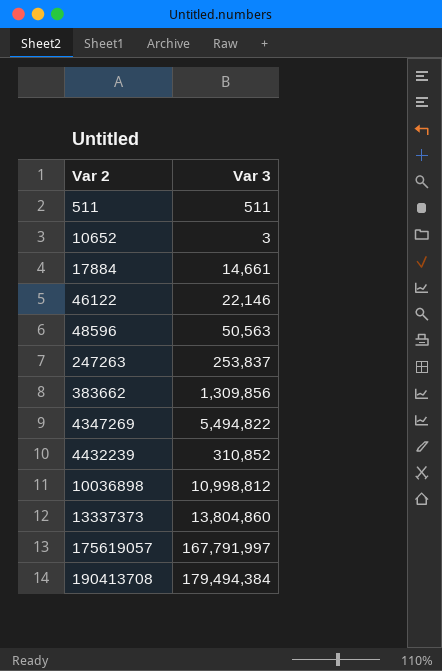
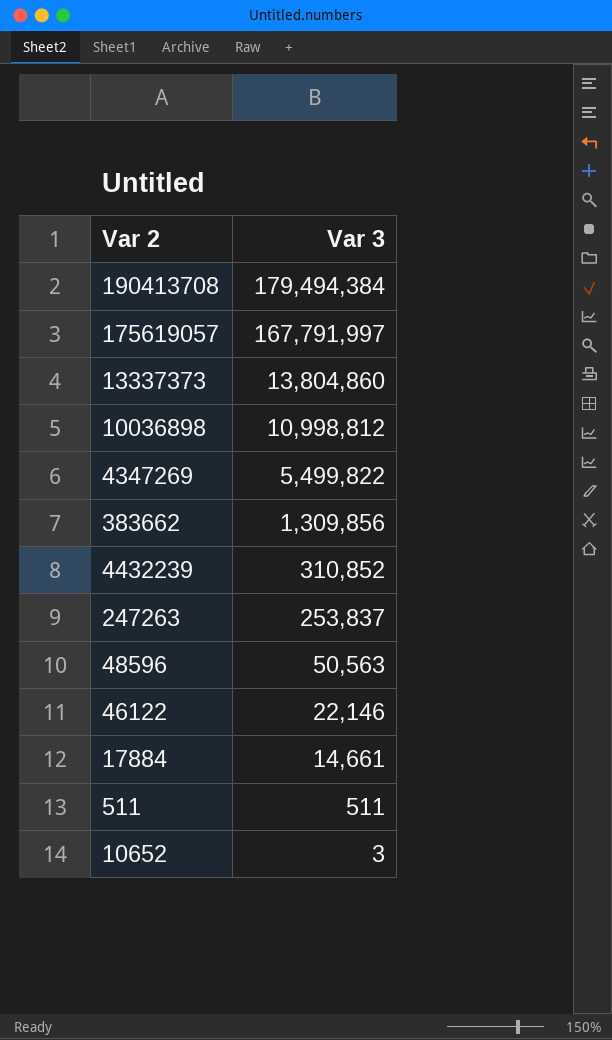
row order: Var 2 ascending -> Var 3 descending
4347269 | Var 3: 5,494,822 -> 5,499,822

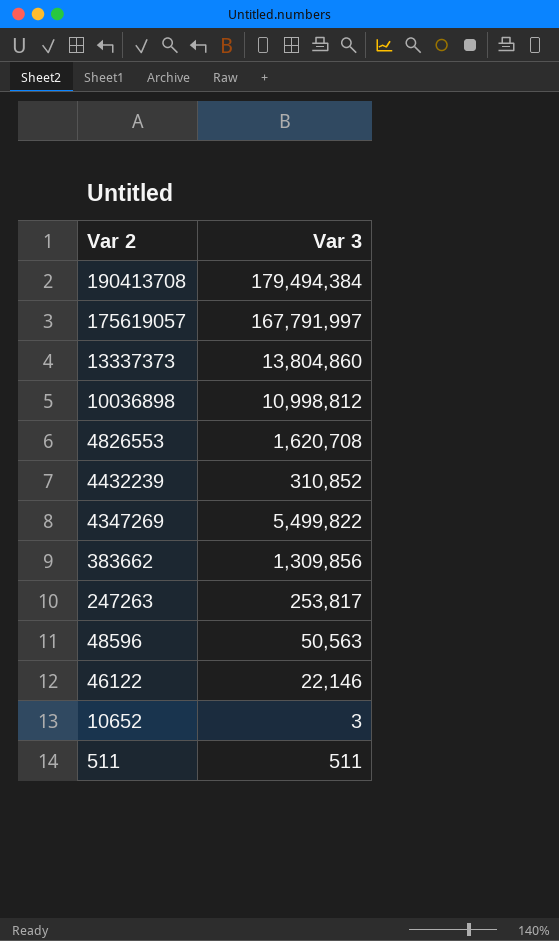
row order: Var 3 descending -> Var 2 descending
row 17884: 14,661 -> none
row 4826553: none -> 1,620,708
247263 | Var 3: 253,837 -> 253,817

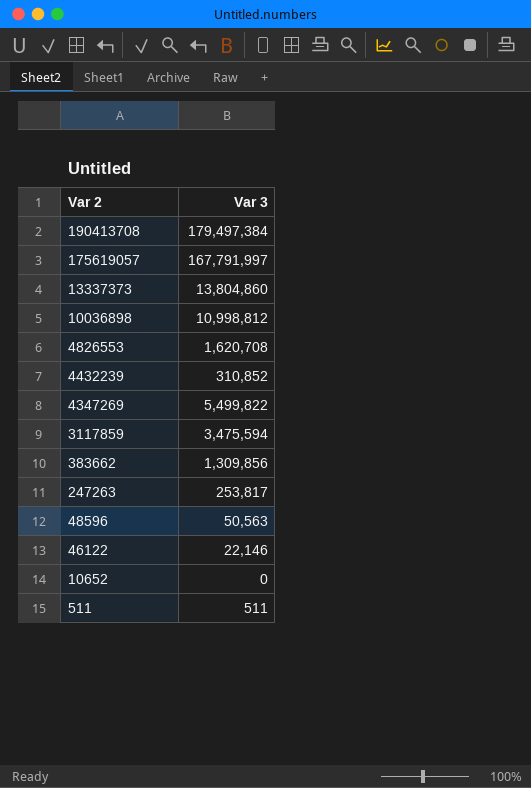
190413708 | Var 3: 179,494,384 -> 179,497,384
row 3117859: none -> 3,475,594
10652 | Var 3: 3 -> 0

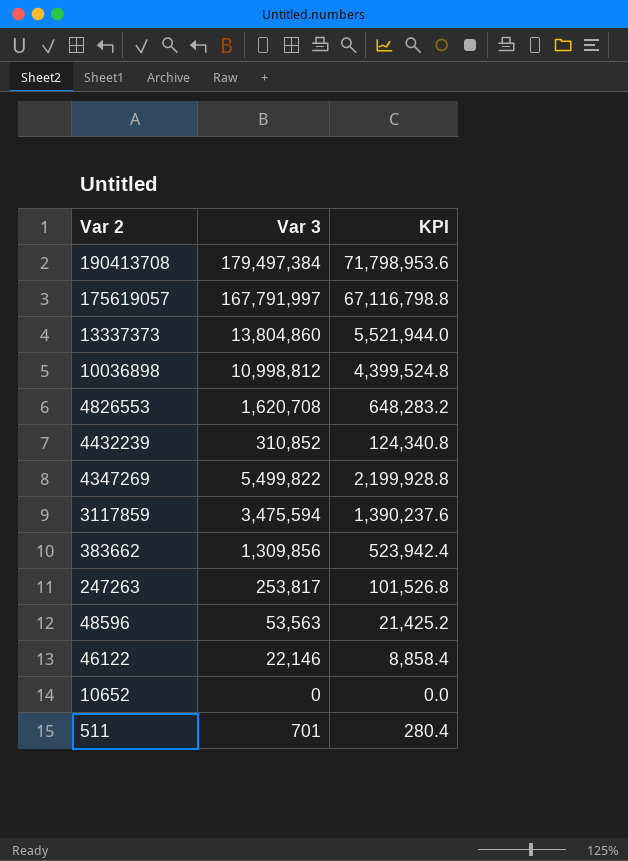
column KPI | formula: none -> [Var 3] * 0.4
48596 | Var 3: 50,563 -> 53,563
511 | Var 3: 511 -> 701

